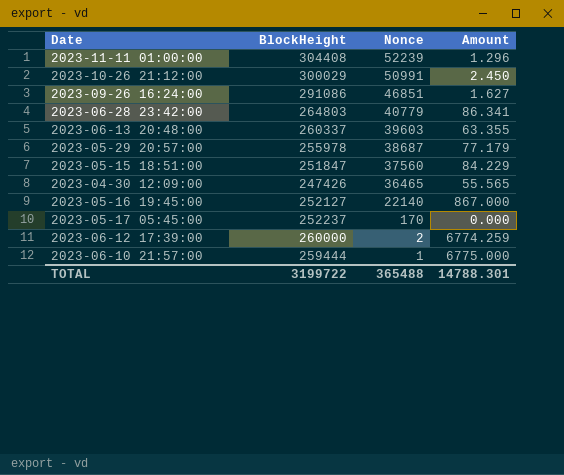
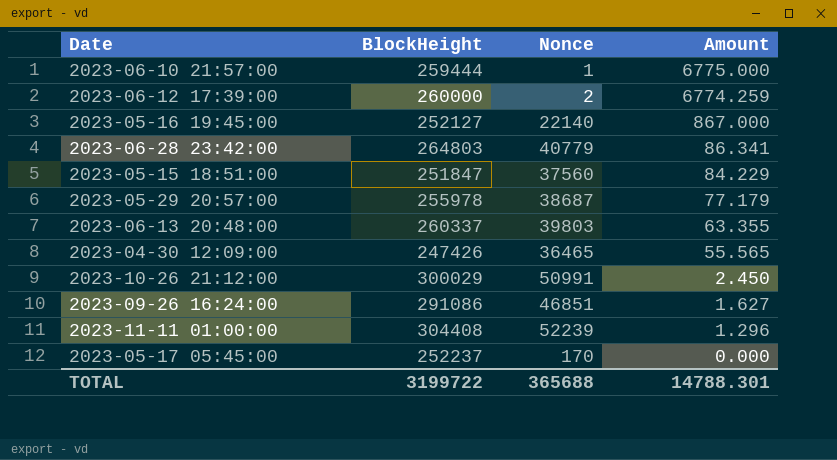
row order: Nonce descending -> Amount descending
2023-06-13 20:48:00 | Nonce: 39603 -> 39803
TOTAL | Nonce: 365488 -> 365688

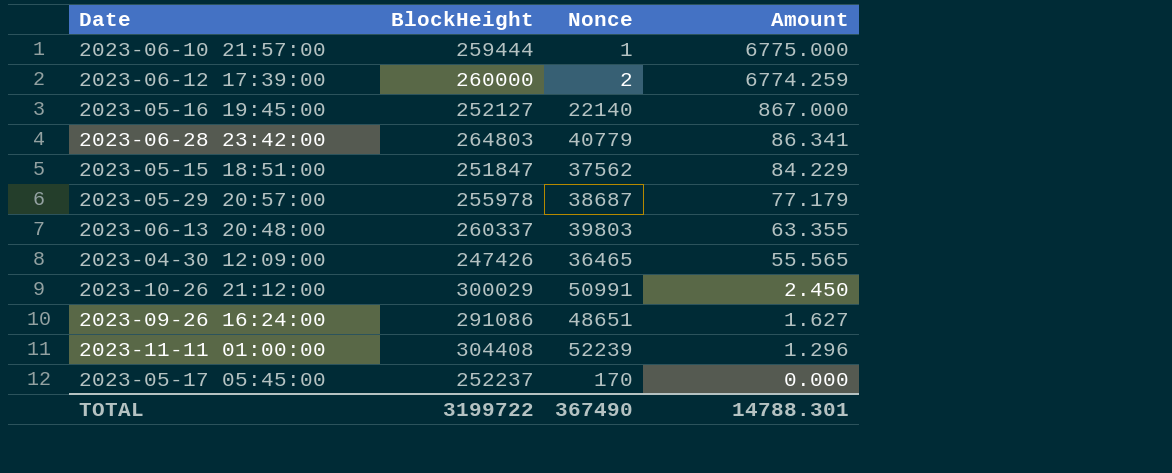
2023-05-15 18:51:00 | Nonce: 37560 -> 37562
2023-09-26 16:24:00 | Nonce: 46851 -> 48651
TOTAL | Nonce: 365688 -> 367490

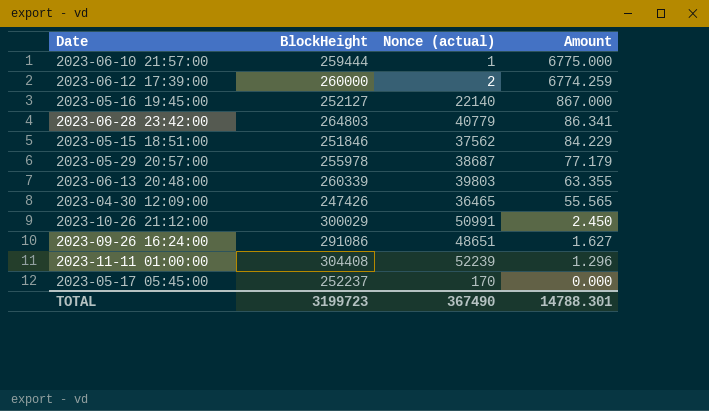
column name: Nonce -> Nonce (actual)
2023-05-15 18:51:00 | BlockHeight: 251847 -> 251846
2023-06-13 20:48:00 | BlockHeight: 260337 -> 260339
TOTAL | BlockHeight: 3199722 -> 3199723

